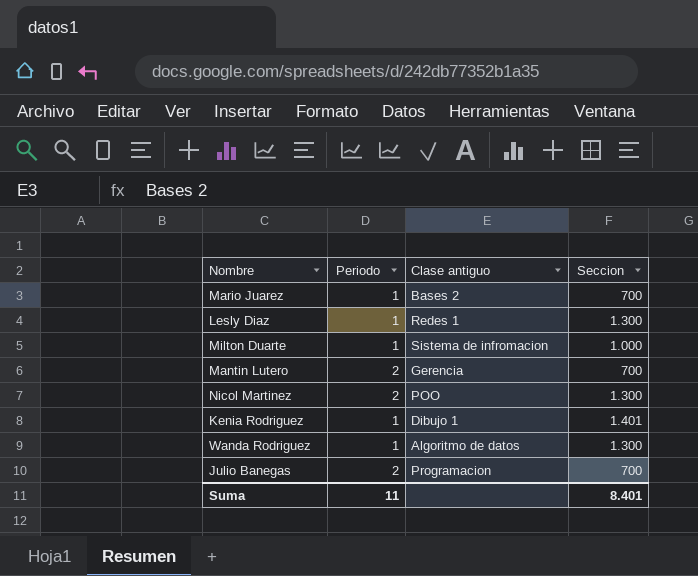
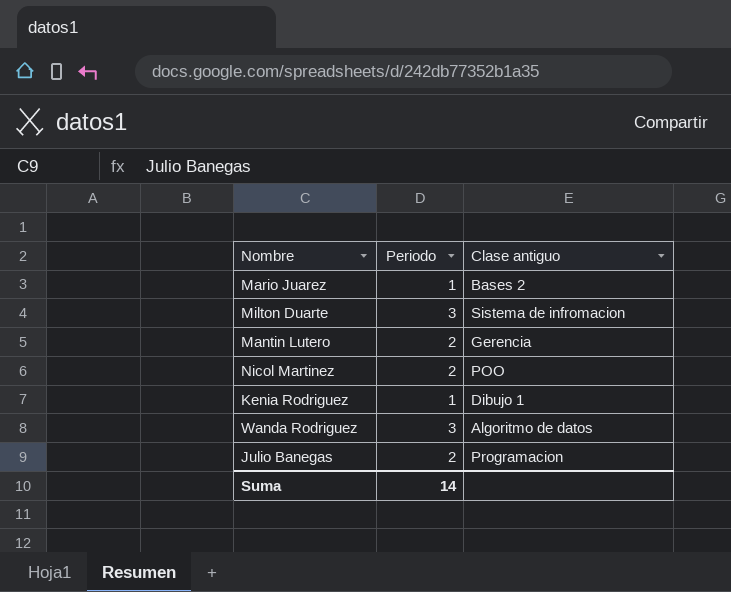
column Seccion | position: 4 -> none
row Lesly Diaz: 1 | Redes 1 | 1.300 -> none
Milton Duarte | Periodo: 1 -> 3
Wanda Rodriguez | Periodo: 1 -> 3
Suma | Periodo: 11 -> 14

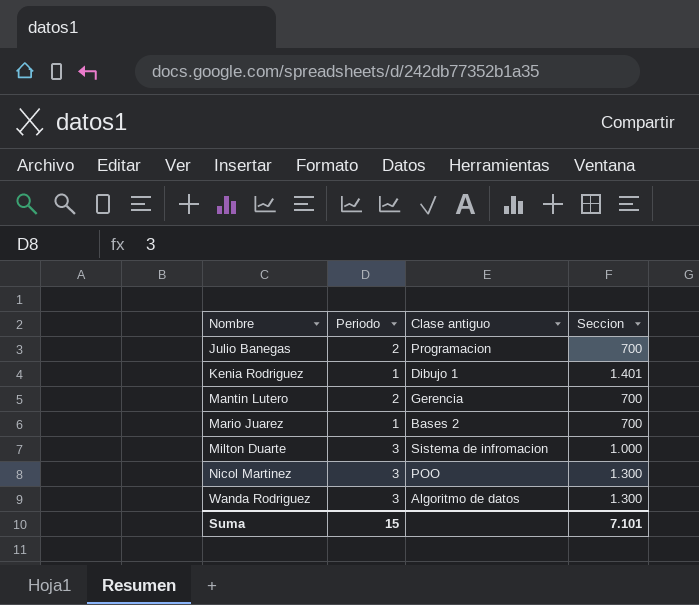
row order: none -> Nombre ascending
column Seccion | position: none -> 4
Nicol Martinez | Periodo: 2 -> 3
Suma | Periodo: 14 -> 15

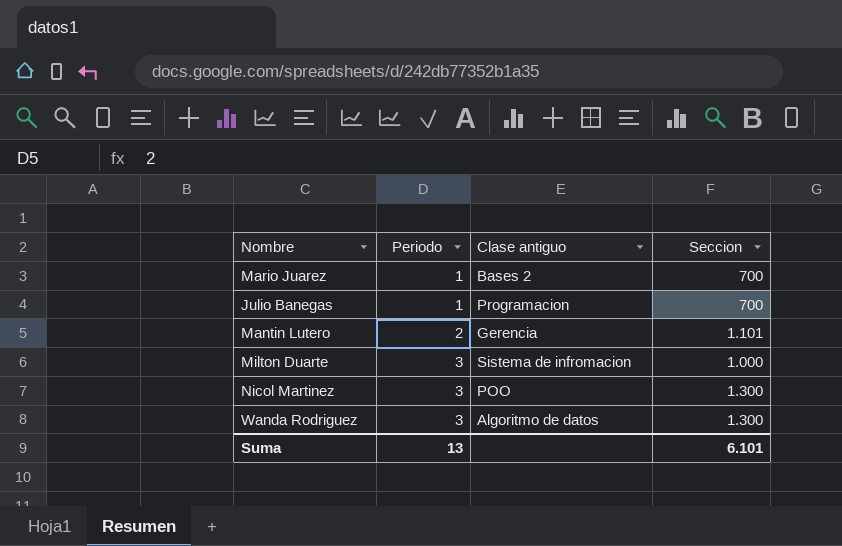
row order: Nombre ascending -> Periodo ascending
row Kenia Rodriguez: 1 | Dibujo 1 | 1.401 -> none
Julio Banegas | Periodo: 2 -> 1
Mantin Lutero | Seccion: 700 -> 1.101
Suma | Periodo: 15 -> 13
Suma | Seccion: 7.101 -> 6.101

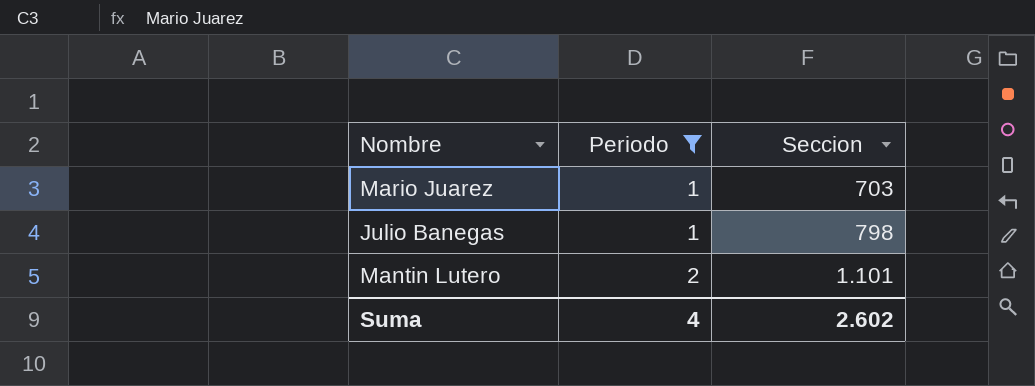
filter: none -> Periodo != 3
column Clase antiguo | position: 3 -> none
Mario Juarez | Seccion: 700 -> 703
Julio Banegas | Seccion: 700 -> 798
Suma | Periodo: 13 -> 4
Suma | Seccion: 6.101 -> 2.602

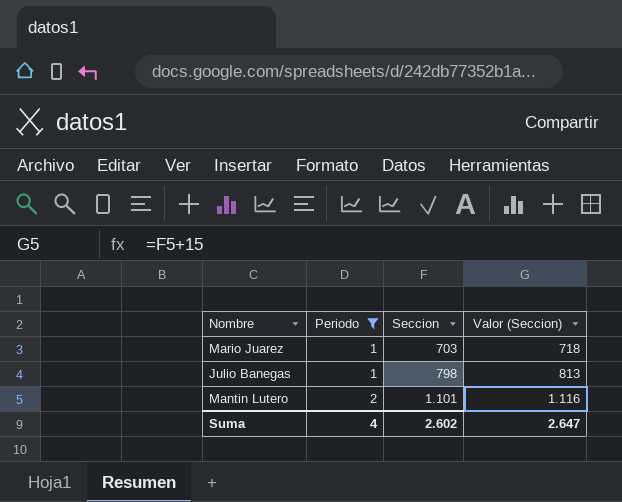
column Valor (Seccion) | formula: none -> [Seccion] + 15

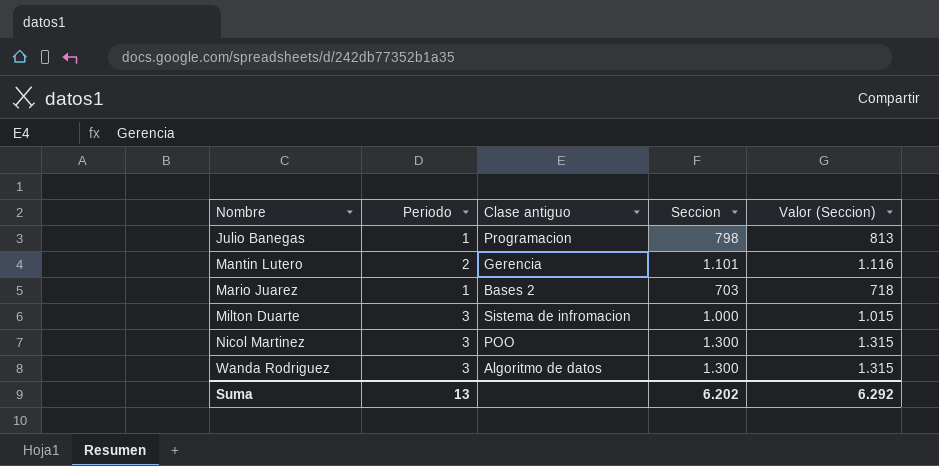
filter: Periodo != 3 -> none
row order: Periodo ascending -> Nombre ascending
column Clase antiguo | position: none -> 3
Suma | Periodo: 4 -> 13
Suma | Seccion: 2.602 -> 6.202
Suma | Valor (Seccion): 2.647 -> 6.292

